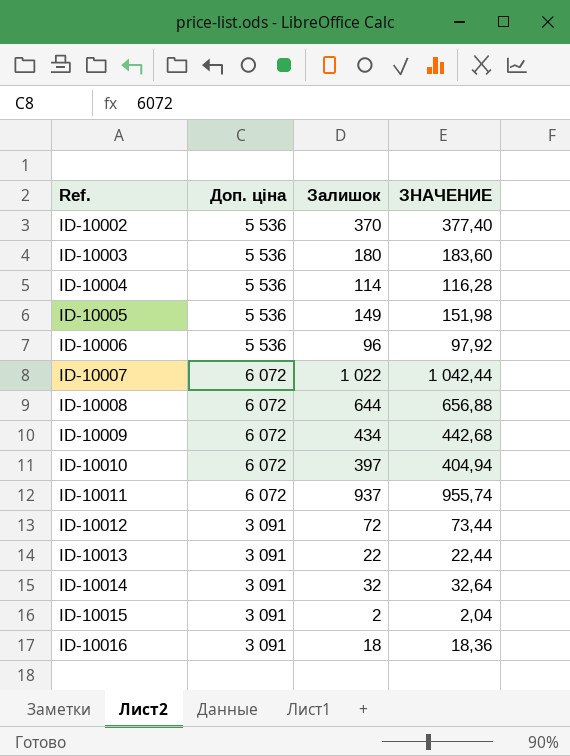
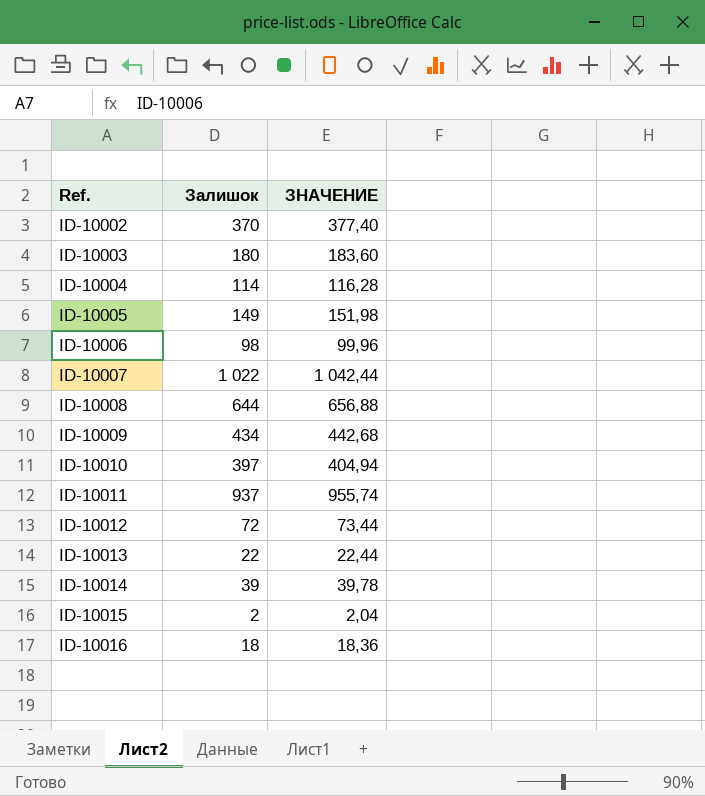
column Доп. ціна | position: 2 -> none
ID-10006 | Залишок: 96 -> 98
ID-10006 | ЗНАЧЕНИЕ: 97,92 -> 99,96
ID-10014 | Залишок: 32 -> 39
ID-10014 | ЗНАЧЕНИЕ: 32,64 -> 39,78

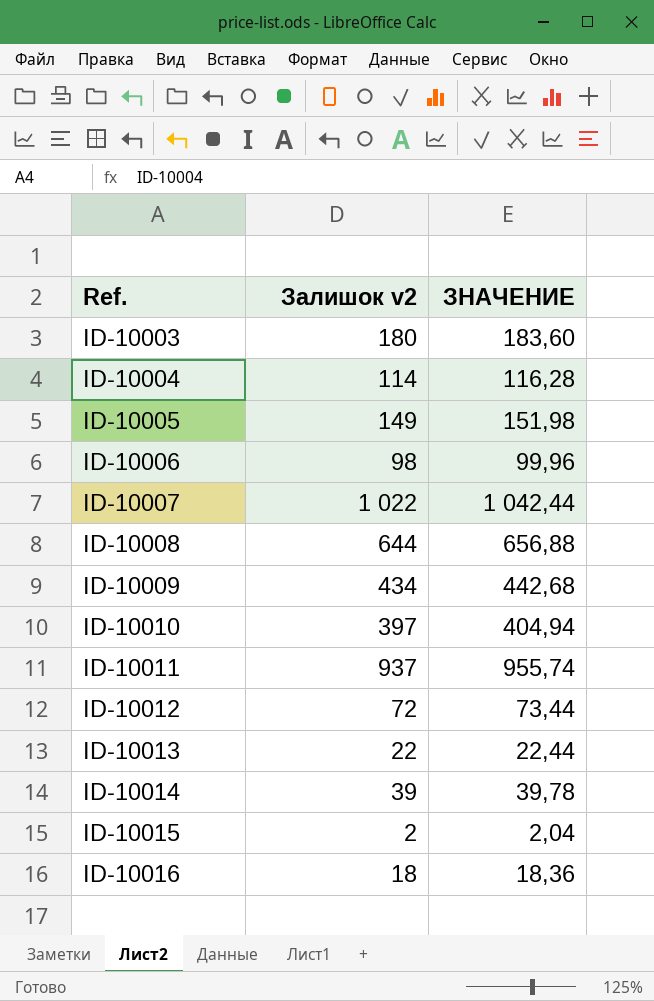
column name: Залишок -> Залишок v2
row ID-10002: 370 | 377,40 -> none

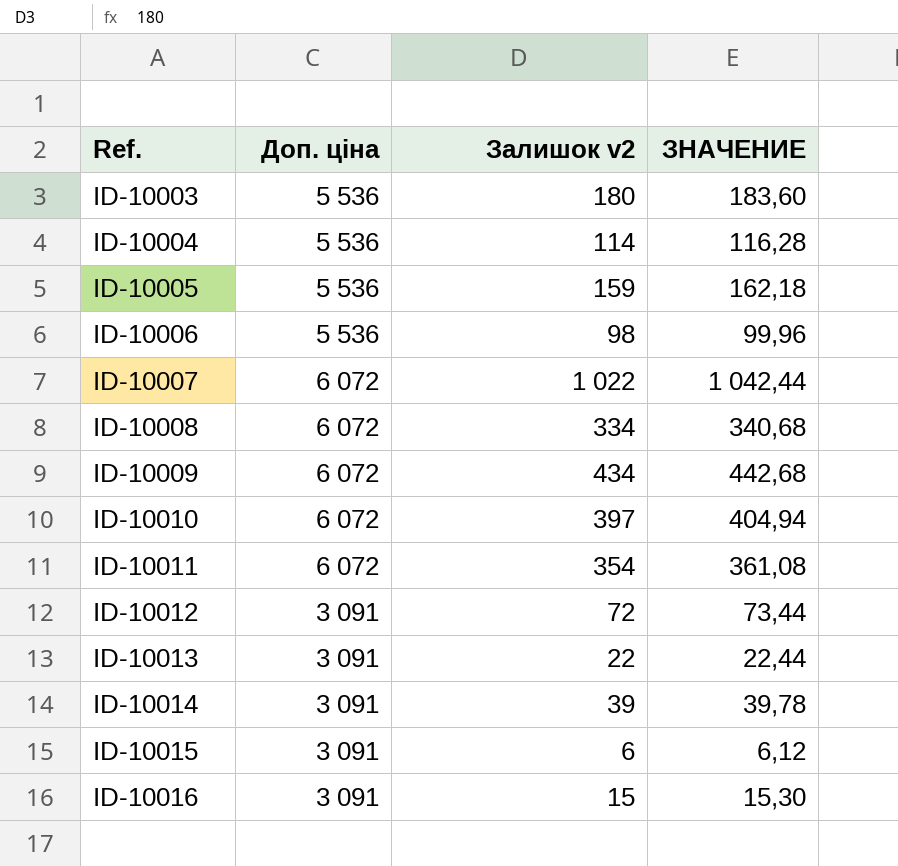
column Доп. ціна | position: none -> 2
ID-10005 | Залишок v2: 149 -> 159
ID-10005 | ЗНАЧЕНИЕ: 151,98 -> 162,18
ID-10008 | Залишок v2: 644 -> 334
ID-10008 | ЗНАЧЕНИЕ: 656,88 -> 340,68
ID-10011 | Залишок v2: 937 -> 354
ID-10011 | ЗНАЧЕНИЕ: 955,74 -> 361,08
ID-10015 | Залишок v2: 2 -> 6
ID-10015 | ЗНАЧЕНИЕ: 2,04 -> 6,12
ID-10016 | Залишок v2: 18 -> 15
ID-10016 | ЗНАЧЕНИЕ: 18,36 -> 15,30

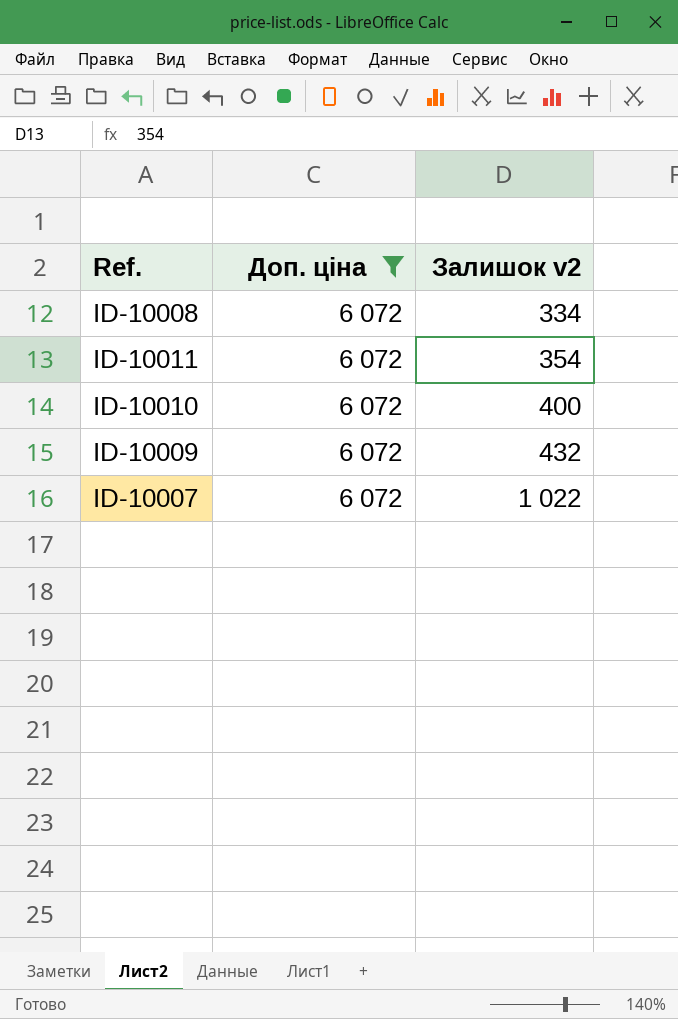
filter: none -> Доп. ціна = 6 072
row order: Ref. ascending -> Залишок v2 ascending
column ЗНАЧЕНИЕ | formula: [Залишок v2] * 1,02 -> none
ID-10010 | Залишок v2: 397 -> 400
ID-10009 | Залишок v2: 434 -> 432

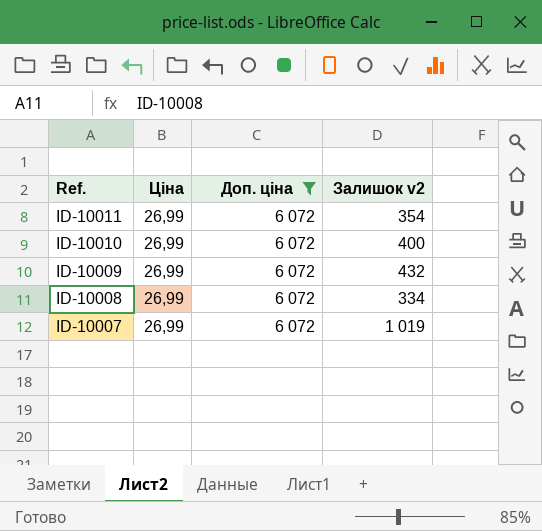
row order: Залишок v2 ascending -> Ref. descending
column Ціна | position: none -> 2
ID-10007 | Залишок v2: 1 022 -> 1 019

